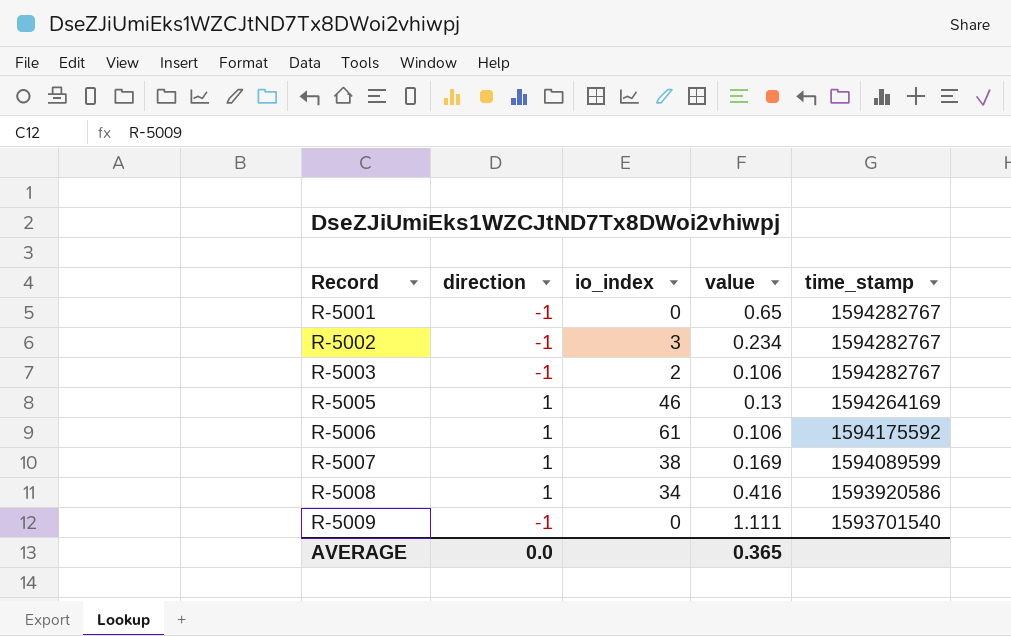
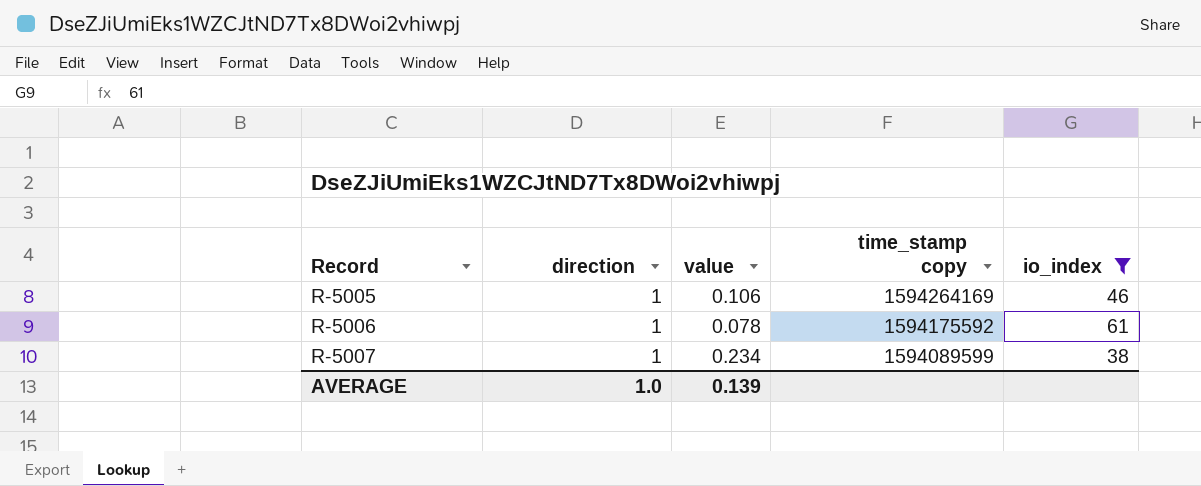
filter: none -> io_index >= 38
column name: time_stamp -> time_stamp copy
column io_index | position: 3 -> 5
R-5005 | value: 0.13 -> 0.106
R-5006 | value: 0.106 -> 0.078
R-5007 | value: 0.169 -> 0.234
AVERAGE | direction: 0.0 -> 1.0
AVERAGE | value: 0.365 -> 0.139

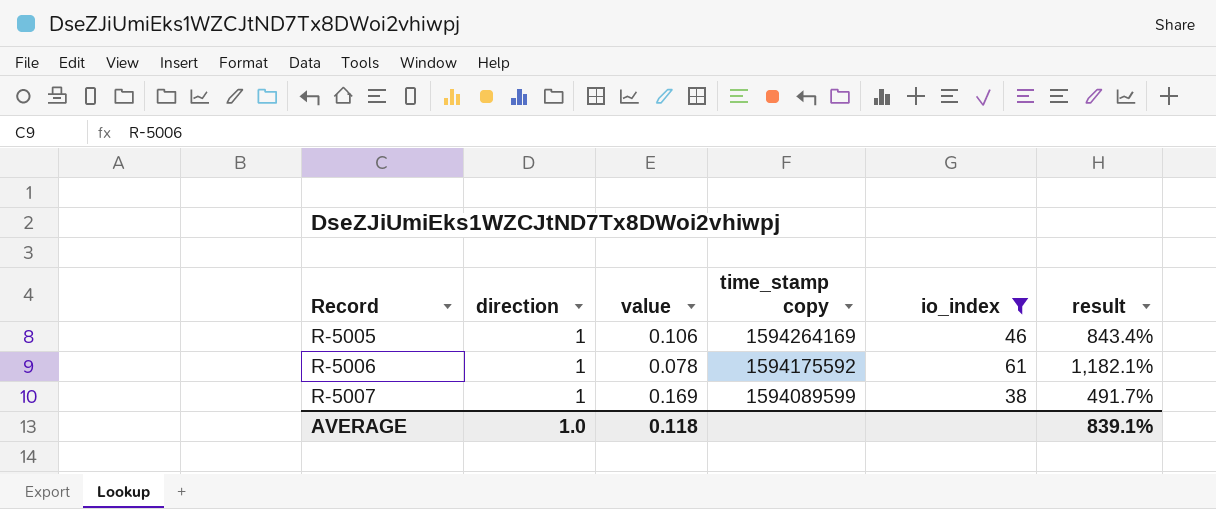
column result | formula: none -> ([direction] - [value]) / [value]
R-5007 | value: 0.234 -> 0.169
AVERAGE | value: 0.139 -> 0.118

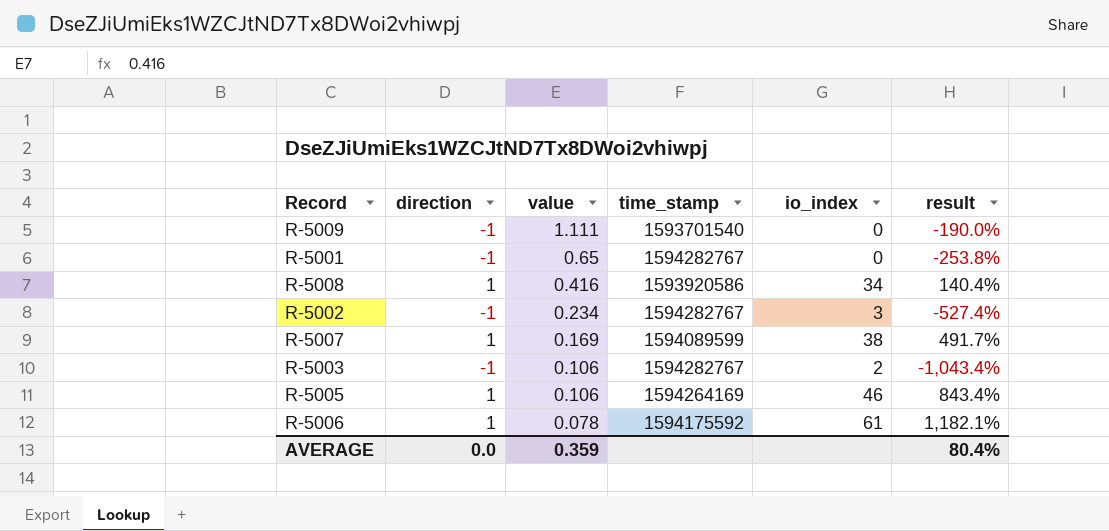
filter: io_index >= 38 -> none
row order: Record ascending -> value descending
column name: time_stamp copy -> time_stamp
AVERAGE | direction: 1.0 -> 0.0
AVERAGE | value: 0.118 -> 0.359
AVERAGE | result: 839.1% -> 80.4%

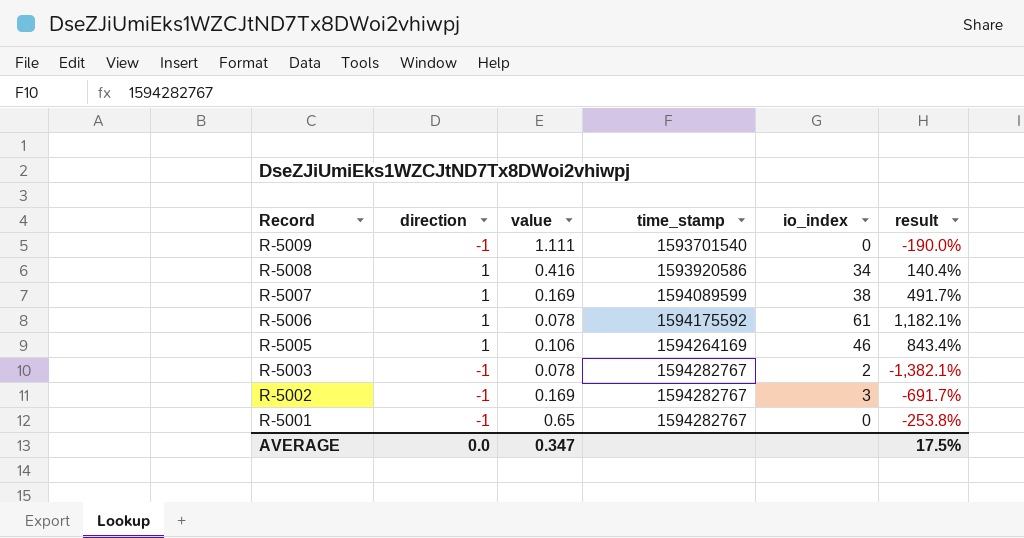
row order: value descending -> Record descending
R-5003 | value: 0.106 -> 0.078
R-5003 | result: -1,043.4% -> -1,382.1%
R-5002 | value: 0.234 -> 0.169
R-5002 | result: -527.4% -> -691.7%
AVERAGE | value: 0.359 -> 0.347
AVERAGE | result: 80.4% -> 17.5%

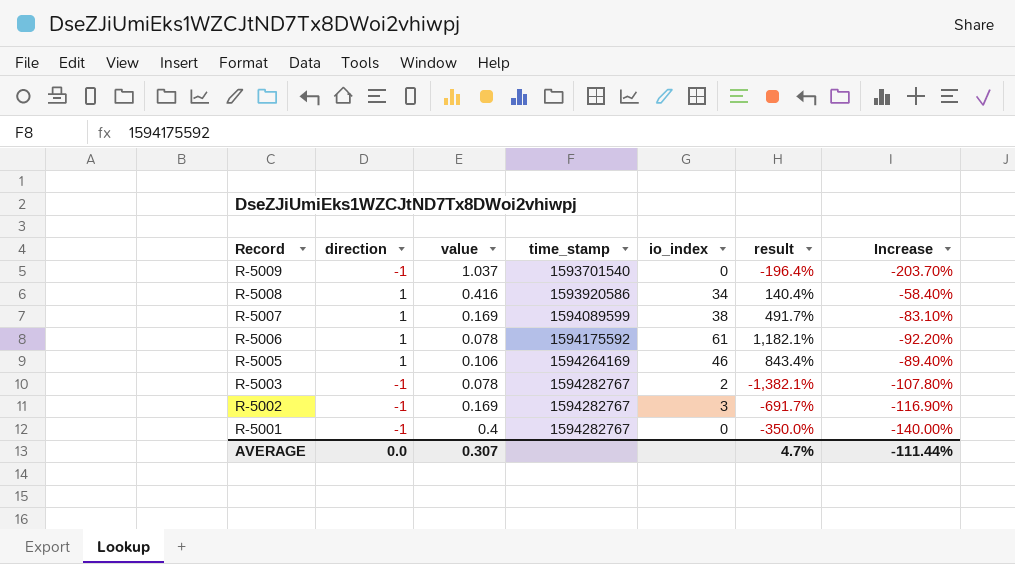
column Increase | formula: none -> ([value] - [direction]) / [direction]
R-5009 | value: 1.111 -> 1.037
R-5009 | result: -190.0% -> -196.4%
R-5001 | value: 0.65 -> 0.4
R-5001 | result: -253.8% -> -350.0%
AVERAGE | value: 0.347 -> 0.307
AVERAGE | result: 17.5% -> 4.7%

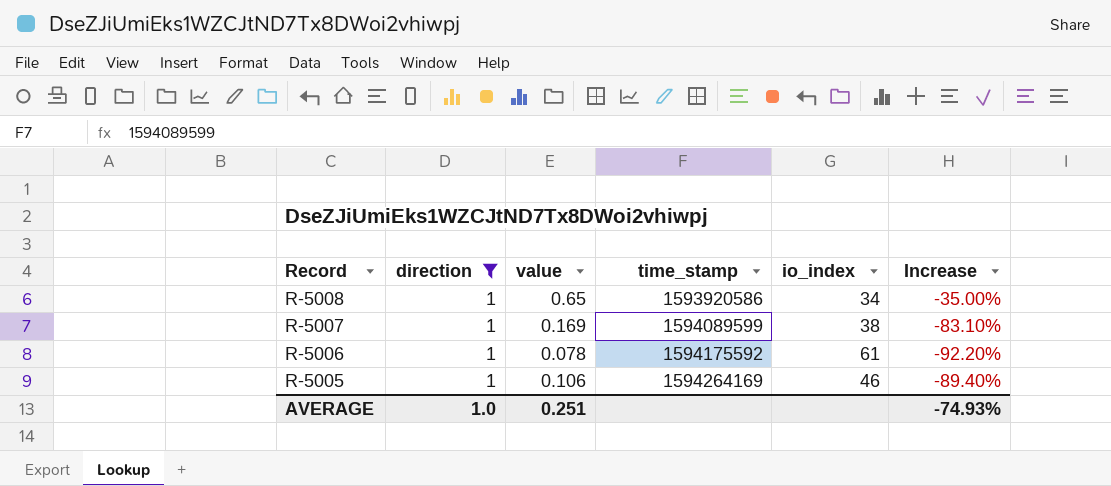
filter: none -> direction = 1
column result | formula: ([direction] - [value]) / [value] -> none
R-5008 | value: 0.416 -> 0.65
R-5008 | Increase: -58.40% -> -35.00%
AVERAGE | direction: 0.0 -> 1.0
AVERAGE | value: 0.307 -> 0.251
AVERAGE | Increase: -111.44% -> -74.93%

